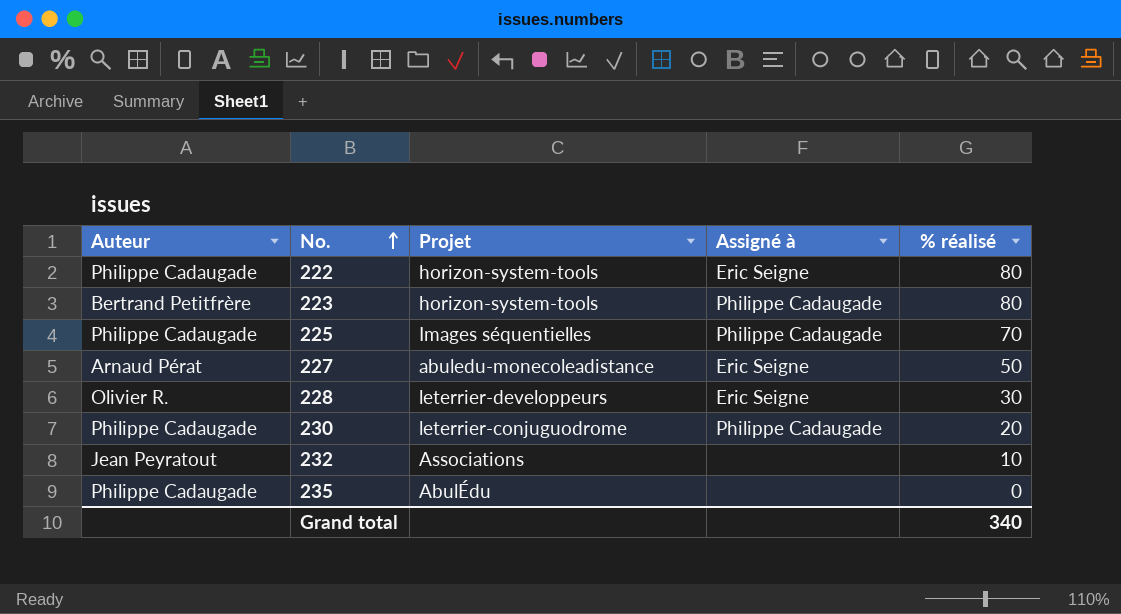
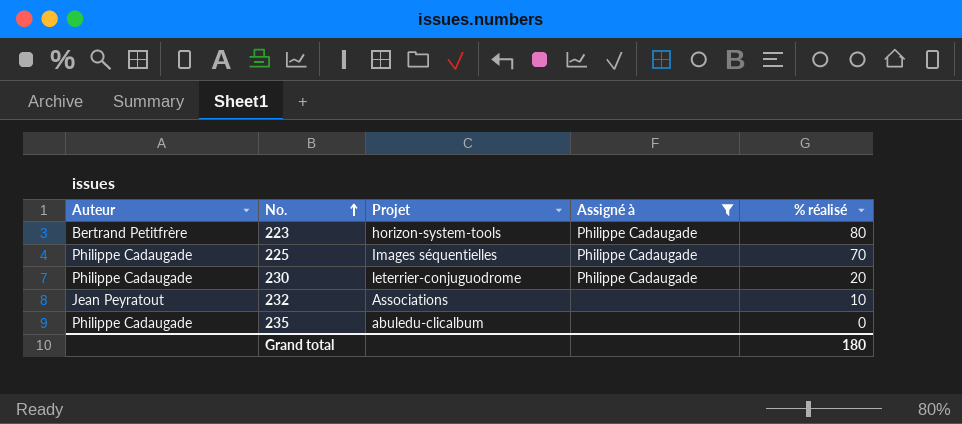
filter: none -> Assigné à != Eric Seigne
235 | Projet: AbulÉdu -> abuledu-clicalbum
Grand total | % réalisé: 340 -> 180

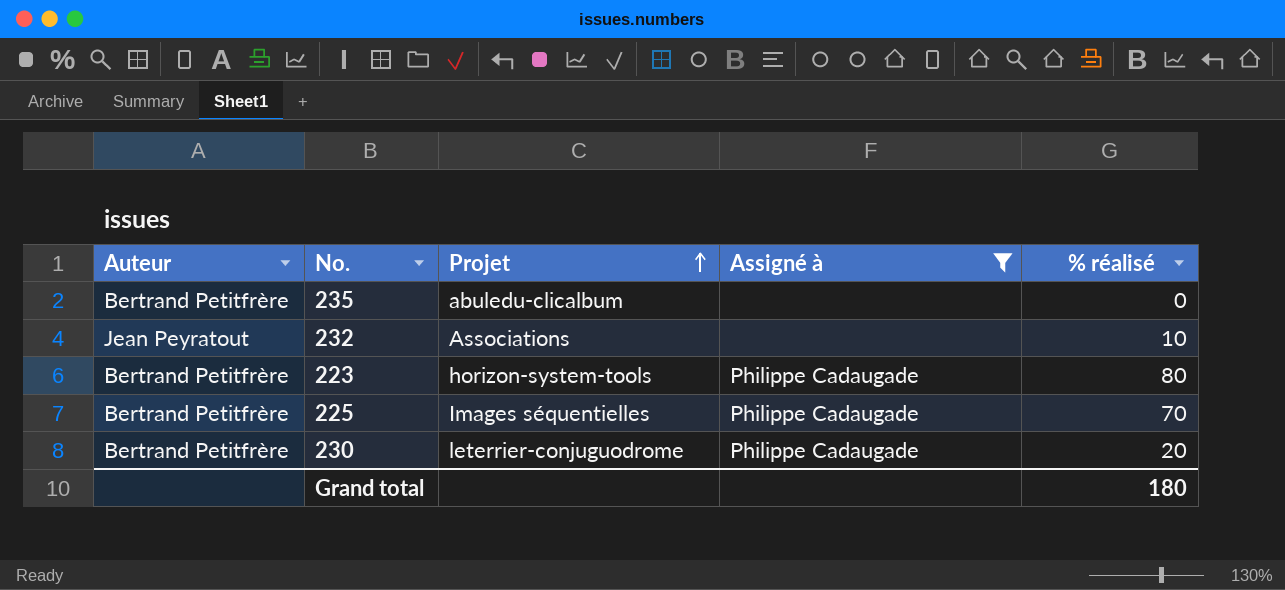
row order: No. ascending -> Projet ascending
235 | Auteur: Philippe Cadaugade -> Bertrand Petitfrère
225 | Auteur: Philippe Cadaugade -> Bertrand Petitfrère
230 | Auteur: Philippe Cadaugade -> Bertrand Petitfrère

